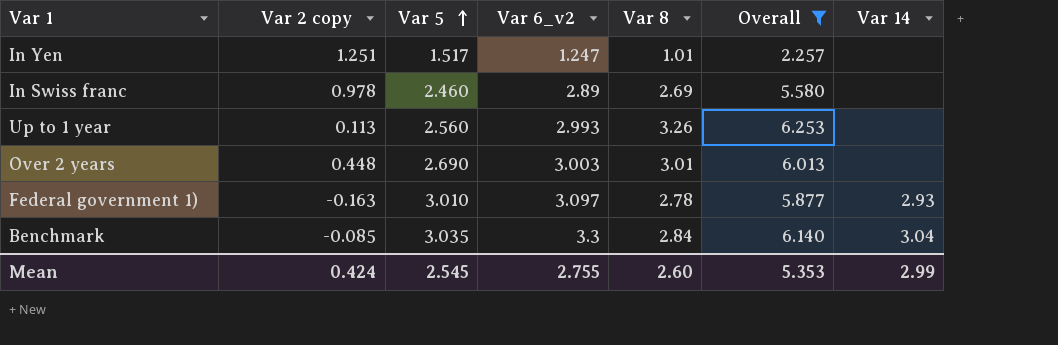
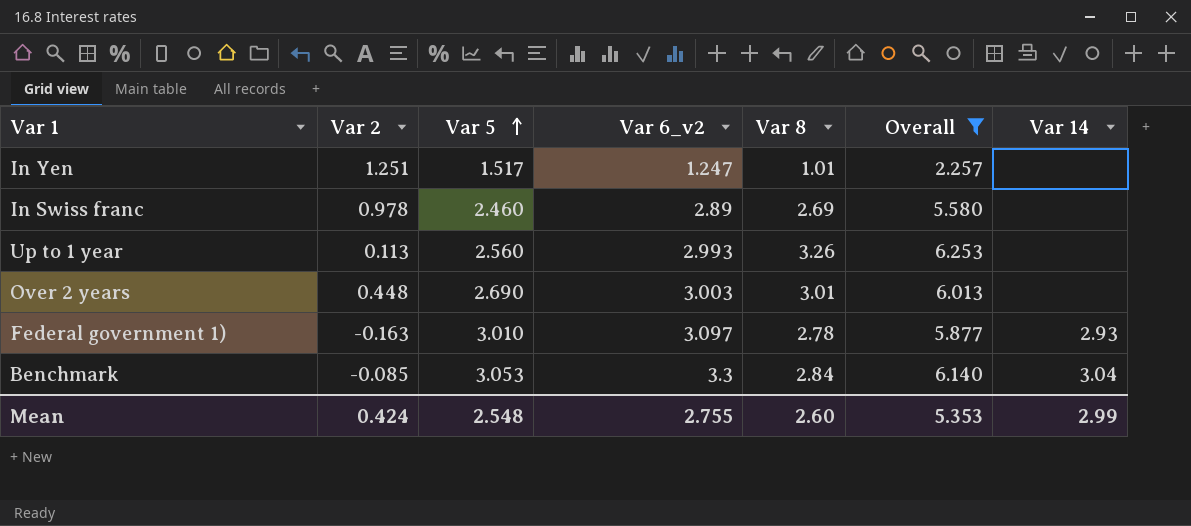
column name: Var 2 copy -> Var 2
Benchmark | Var 5: 3.035 -> 3.053
Mean | Var 5: 2.545 -> 2.548

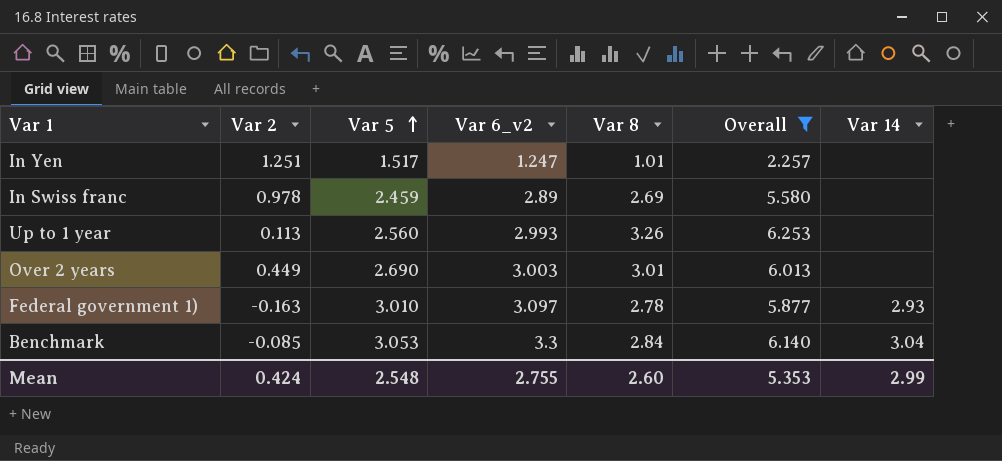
In Swiss franc | Var 5: 2.460 -> 2.459
Over 2 years | Var 2: 0.448 -> 0.449

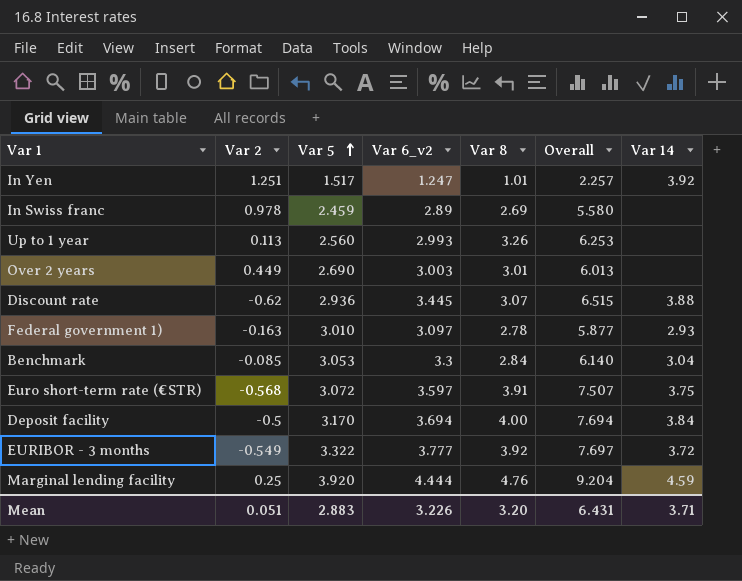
filter: Overall <= 6.253 -> none
In Yen | Var 14: none -> 3.92
Mean | Var 2: 0.424 -> 0.051
Mean | Var 5: 2.548 -> 2.883
Mean | Var 6_v2: 2.755 -> 3.226
Mean | Var 8: 2.60 -> 3.20
Mean | Overall: 5.353 -> 6.431
Mean | Var 14: 2.99 -> 3.71

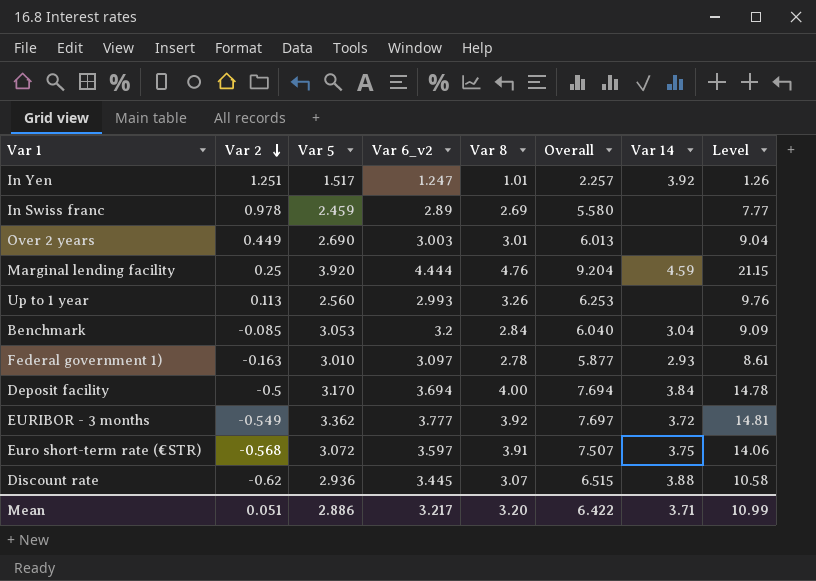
row order: Var 5 ascending -> Var 2 descending
column Level | formula: none -> [Var 6_v2] * [Var 8]
Benchmark | Var 6_v2: 3.3 -> 3.2
Benchmark | Overall: 6.140 -> 6.040
EURIBOR - 3 months | Var 5: 3.322 -> 3.362
Mean | Var 5: 2.883 -> 2.886
Mean | Var 6_v2: 3.226 -> 3.217
Mean | Overall: 6.431 -> 6.422

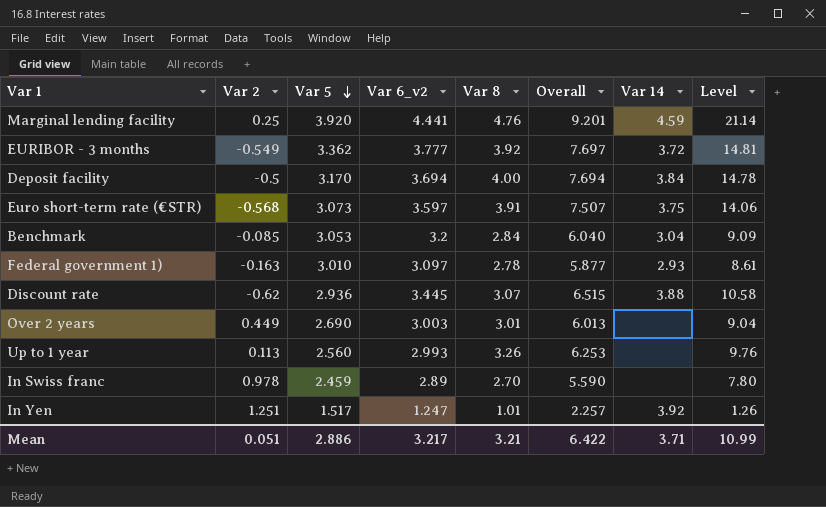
row order: Var 2 descending -> Var 5 descending
Marginal lending facility | Var 6_v2: 4.444 -> 4.441
Marginal lending facility | Overall: 9.204 -> 9.201
Marginal lending facility | Level: 21.15 -> 21.14
Euro short-term rate (€STR) | Var 5: 3.072 -> 3.073
In Swiss franc | Var 8: 2.69 -> 2.70
In Swiss franc | Overall: 5.580 -> 5.590
In Swiss franc | Level: 7.77 -> 7.80
Mean | Var 8: 3.20 -> 3.21

